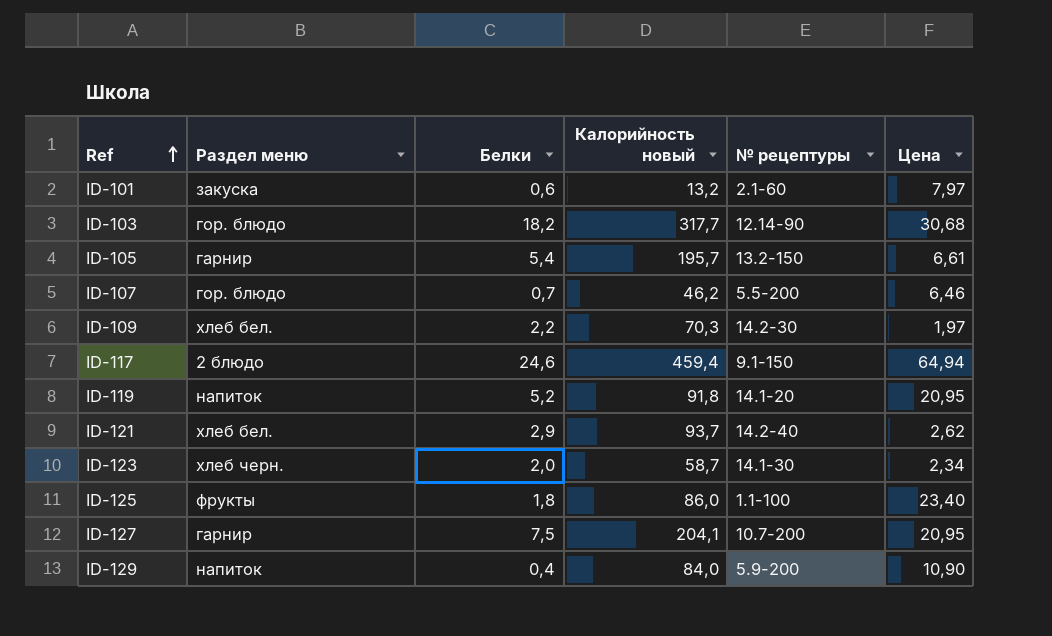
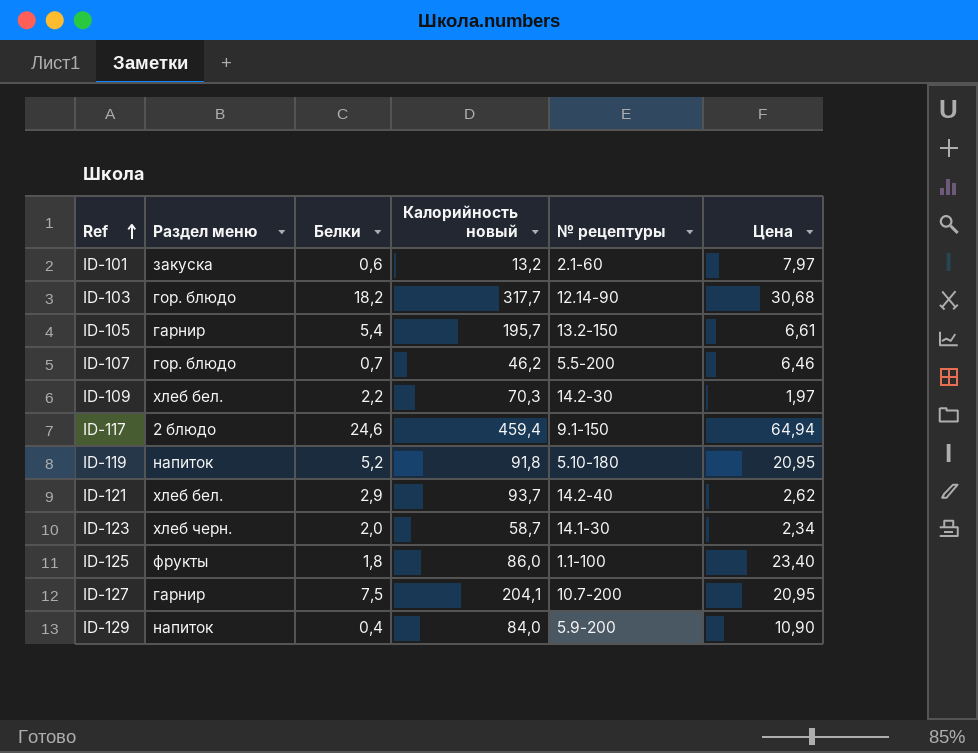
ID-119 | № рецептуры: 14.1-20 -> 5.10-180

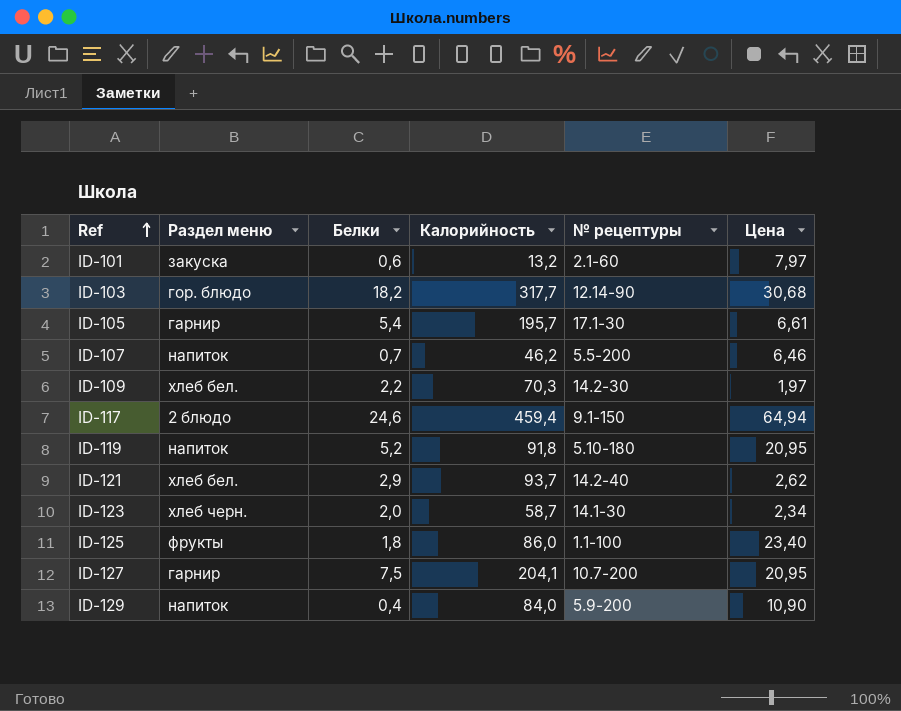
column name: Калорийность новый -> Калорийность
ID-105 | № рецептуры: 13.2-150 -> 17.1-30
ID-107 | Раздел меню: гор. блюдо -> напиток

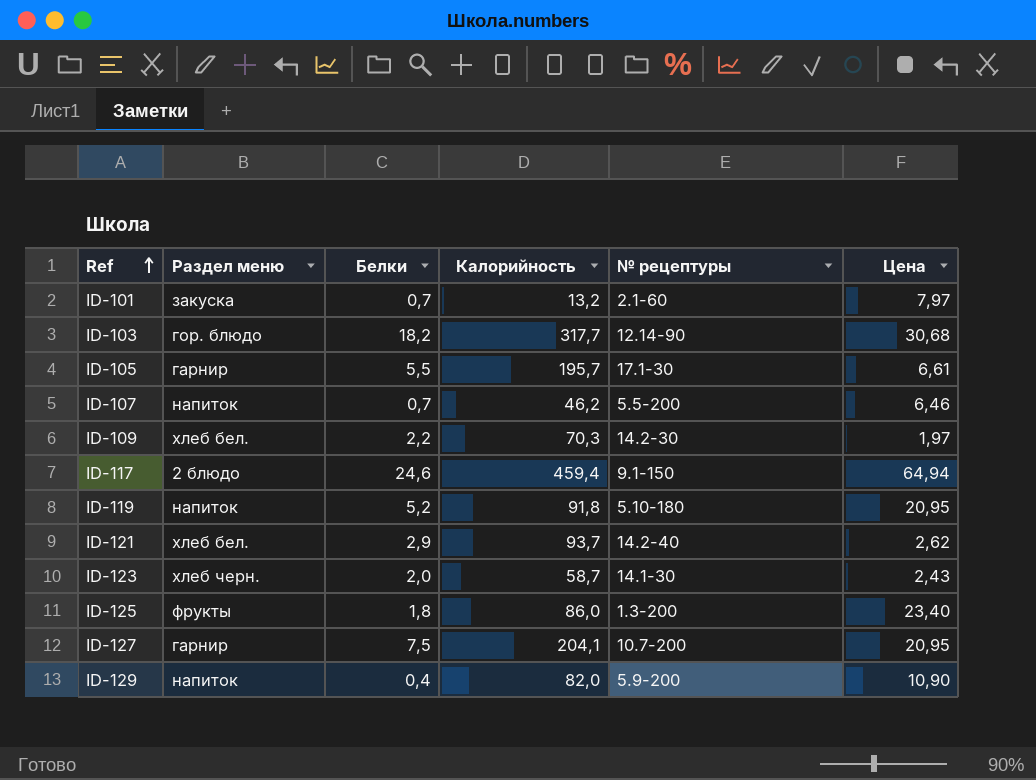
ID-101 | Белки: 0,6 -> 0,7
ID-105 | Белки: 5,4 -> 5,5
ID-123 | Цена: 2,34 -> 2,43
ID-125 | № рецептуры: 1.1-100 -> 1.3-200
ID-129 | Калорийность: 84,0 -> 82,0

